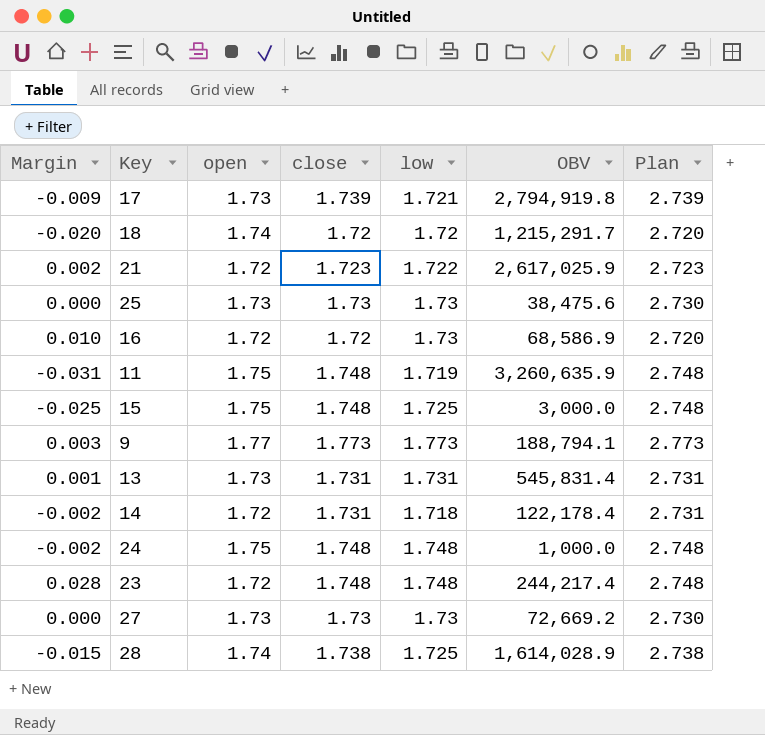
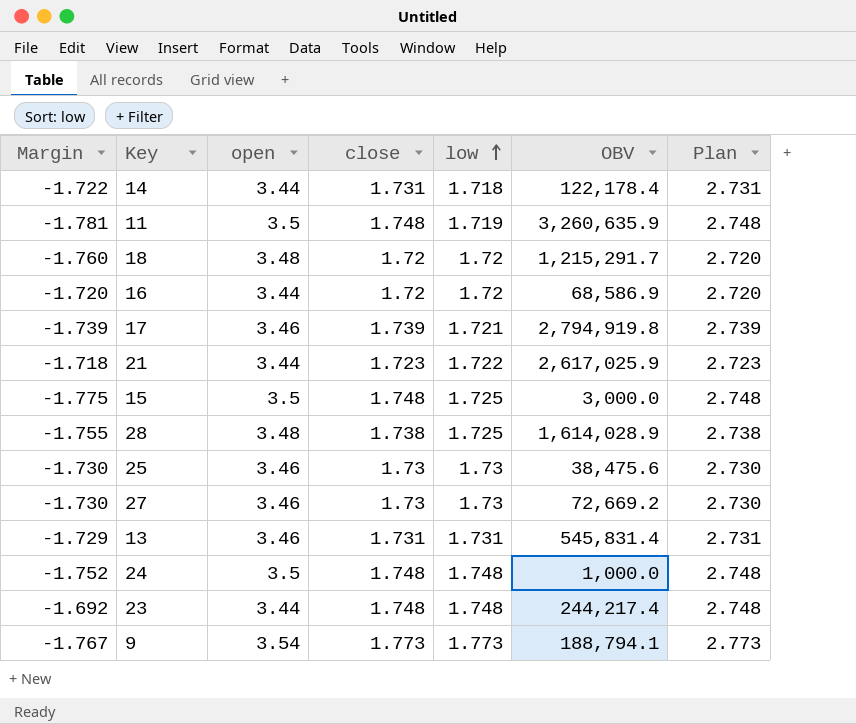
row order: none -> low ascending
14 | Margin: -0.002 -> -1.722
14 | open: 1.72 -> 3.44
11 | Margin: -0.031 -> -1.781
11 | open: 1.75 -> 3.5
18 | Margin: -0.020 -> -1.760
18 | open: 1.74 -> 3.48
16 | Margin: 0.010 -> -1.720
16 | open: 1.72 -> 3.44
16 | low: 1.73 -> 1.72
17 | Margin: -0.009 -> -1.739
17 | open: 1.73 -> 3.46
21 | Margin: 0.002 -> -1.718
21 | open: 1.72 -> 3.44
15 | Margin: -0.025 -> -1.775
15 | open: 1.75 -> 3.5
28 | Margin: -0.015 -> -1.755
28 | open: 1.74 -> 3.48
25 | Margin: 0.000 -> -1.730
25 | open: 1.73 -> 3.46
27 | Margin: 0.000 -> -1.730
27 | open: 1.73 -> 3.46
13 | Margin: 0.001 -> -1.729
13 | open: 1.73 -> 3.46
24 | Margin: -0.002 -> -1.752
24 | open: 1.75 -> 3.5
23 | Margin: 0.028 -> -1.692
23 | open: 1.72 -> 3.44
9 | Margin: 0.003 -> -1.767
9 | open: 1.77 -> 3.54

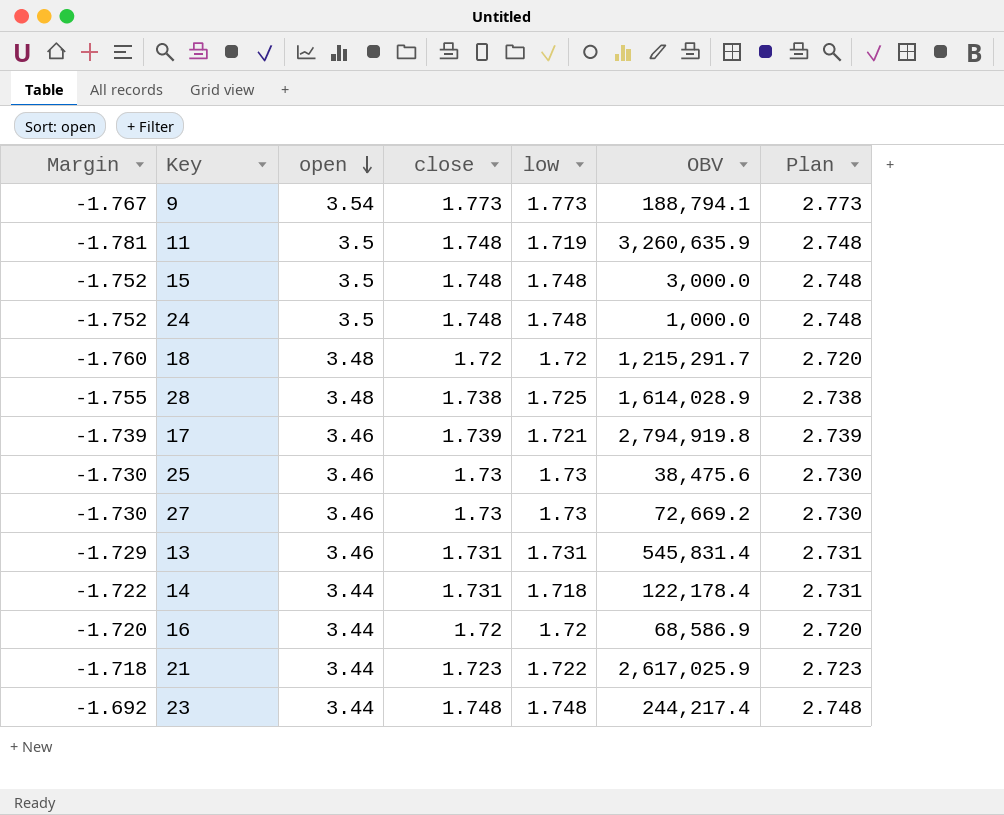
row order: low ascending -> open descending
15 | Margin: -1.775 -> -1.752
15 | low: 1.725 -> 1.748

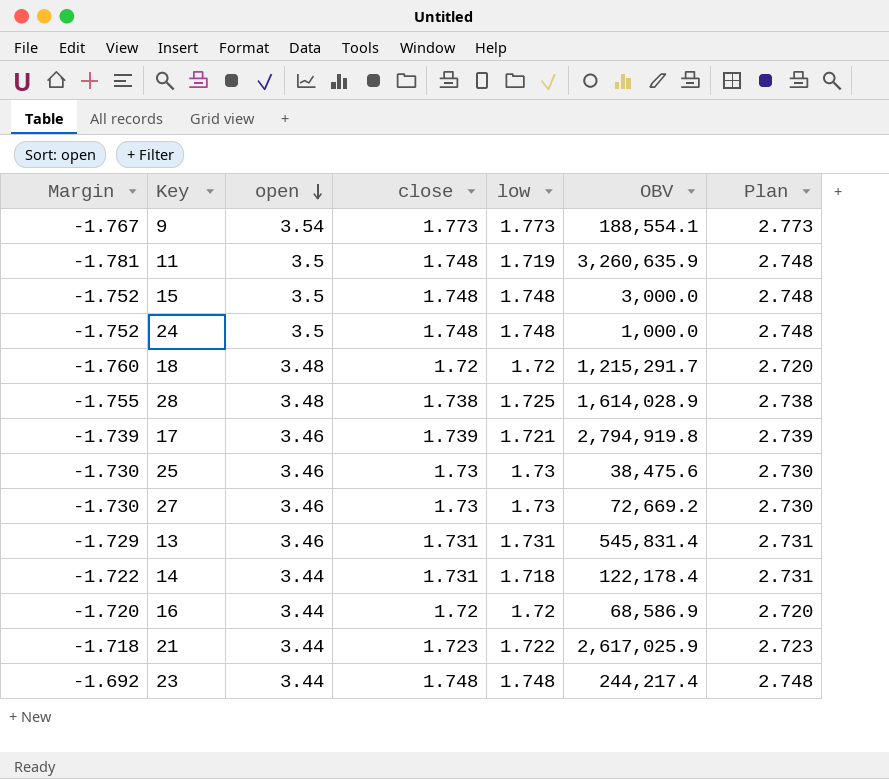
9 | OBV: 188,794.1 -> 188,554.1

